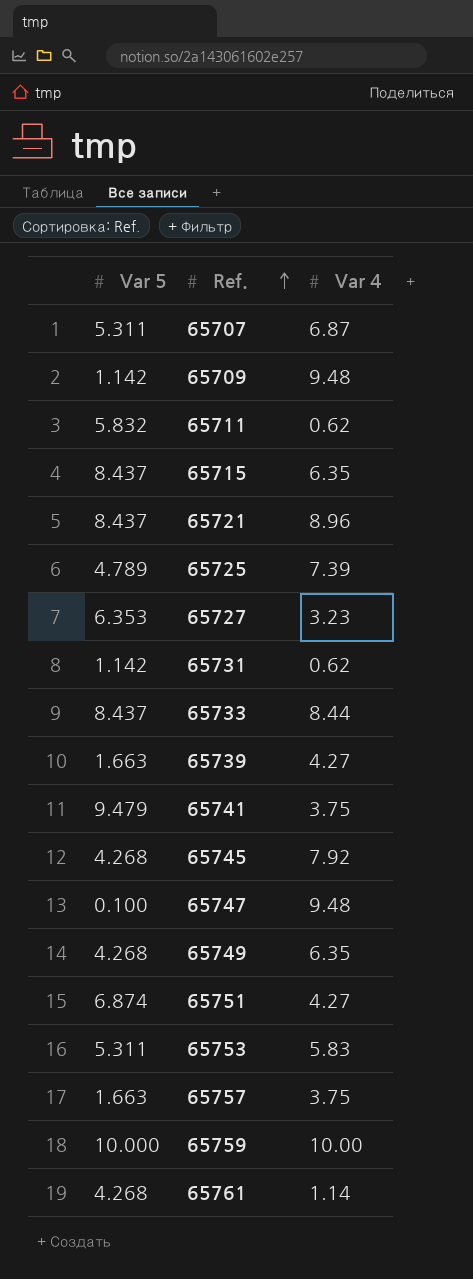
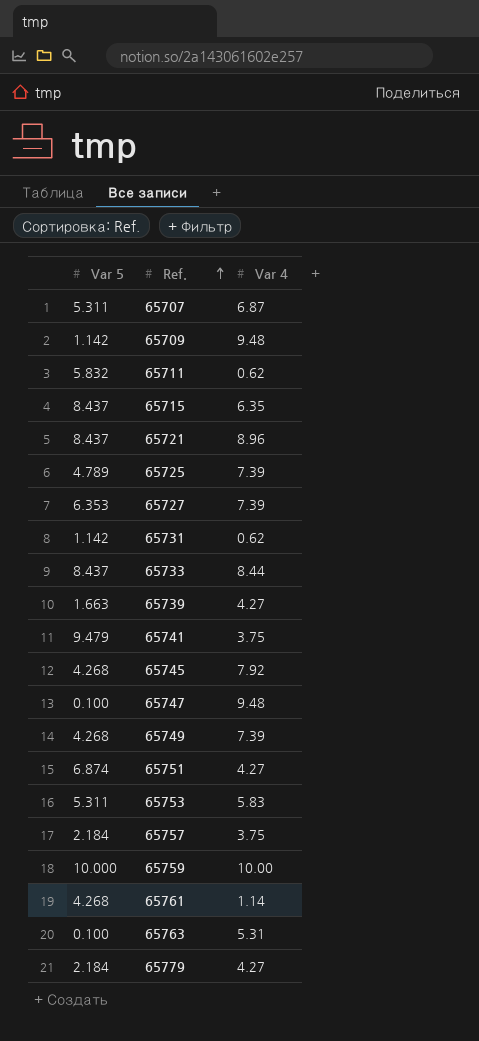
65727 | Var 4: 3.23 -> 7.39
65749 | Var 4: 6.35 -> 7.39
65757 | Var 5: 1.663 -> 2.184
row 65763: none -> 0.100 | 5.31
row 65779: none -> 2.184 | 4.27

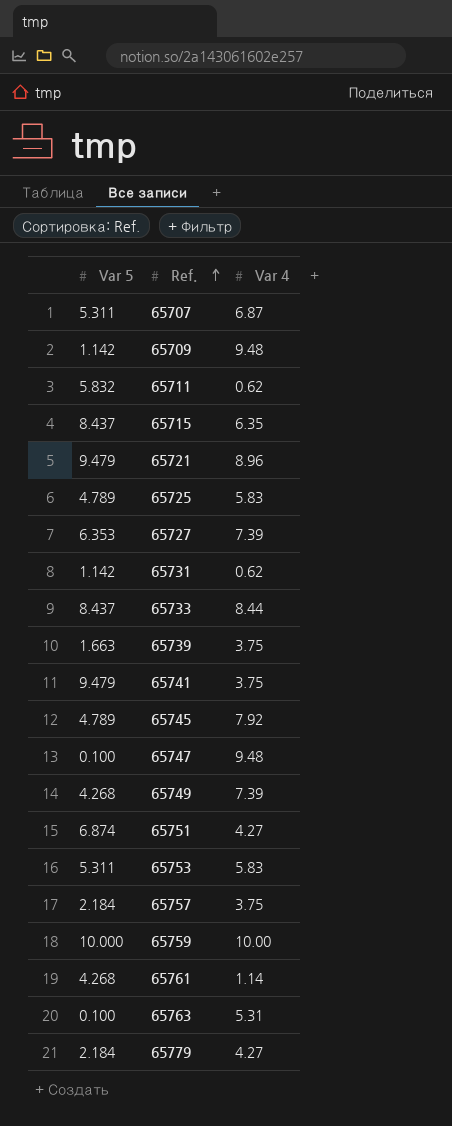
65721 | Var 5: 8.437 -> 9.479
65725 | Var 4: 7.39 -> 5.83
65739 | Var 4: 4.27 -> 3.75
65745 | Var 5: 4.268 -> 4.789

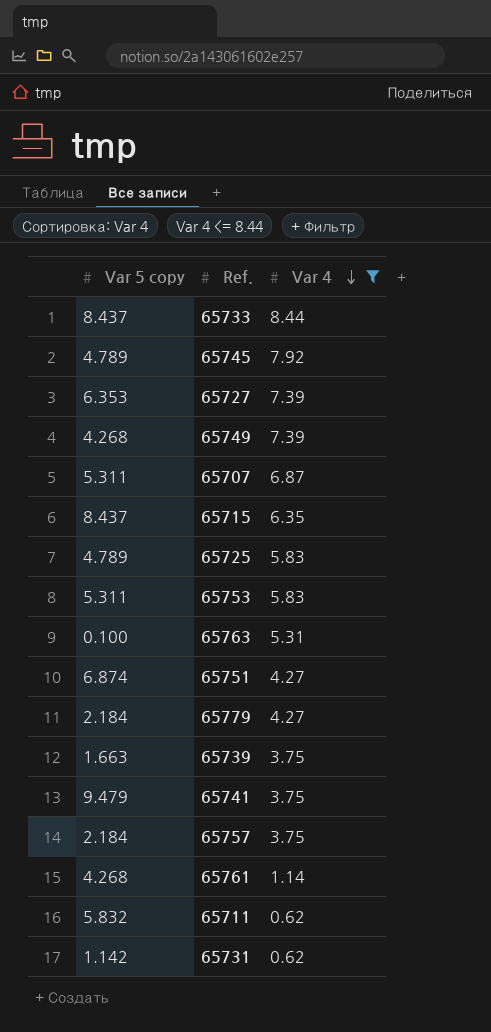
filter: none -> Var 4 <= 8.44
row order: Ref. ascending -> Var 4 descending
column name: Var 5 -> Var 5 copy

